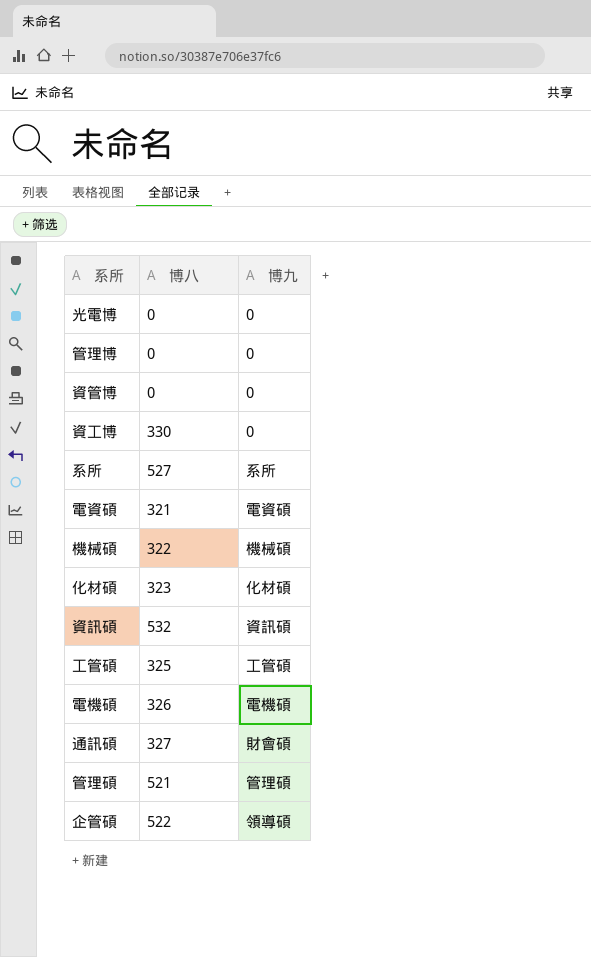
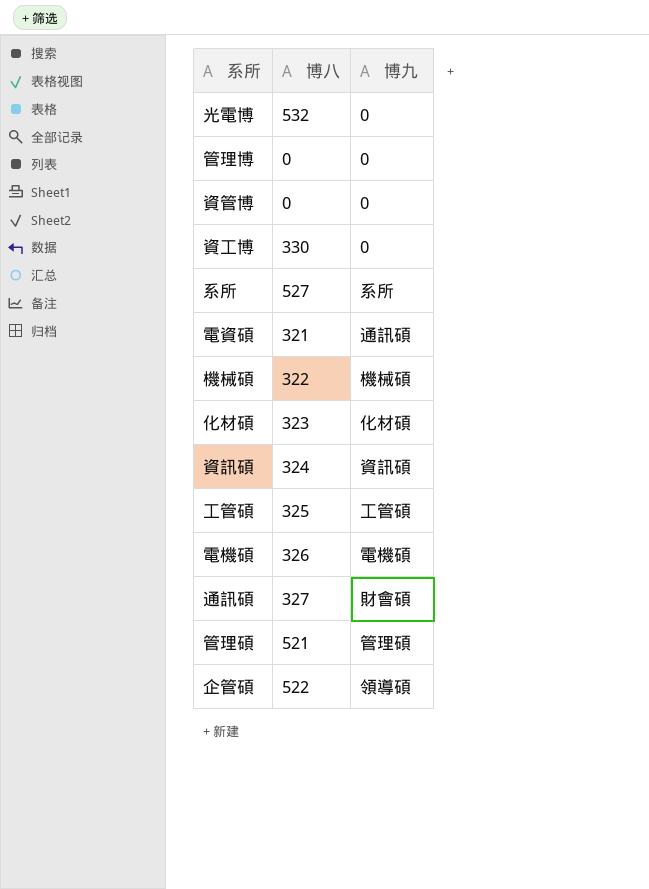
光電博 | 博八: 0 -> 532
電資碩 | 博九: 電資碩 -> 通訊碩
資訊碩 | 博八: 532 -> 324

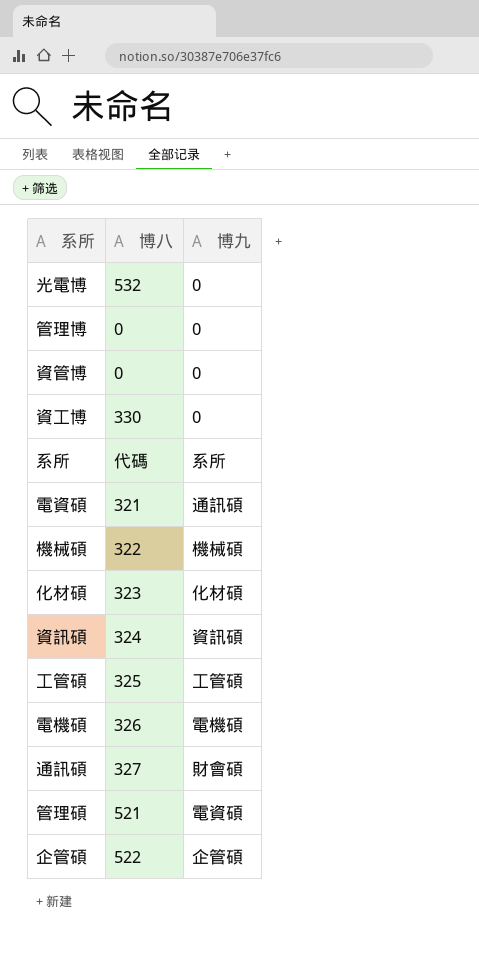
系所 | 博八: 527 -> 代碼
管理碩 | 博九: 管理碩 -> 電資碩
企管碩 | 博九: 領導碩 -> 企管碩

